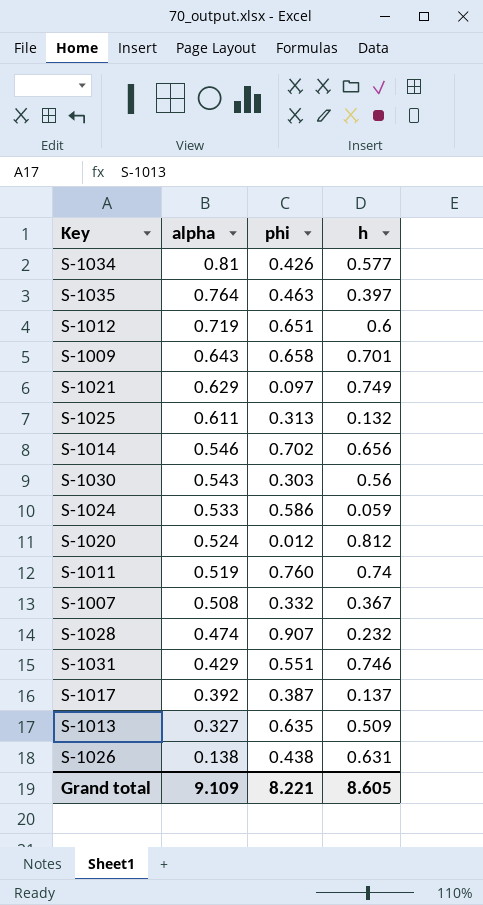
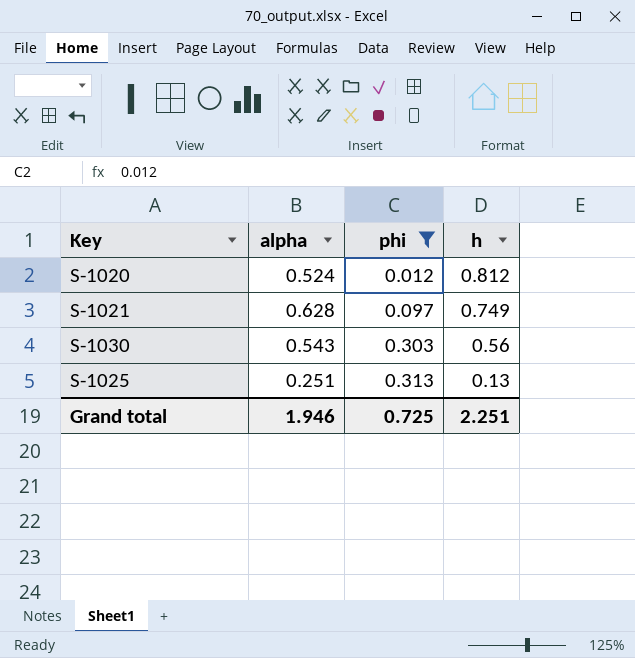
filter: none -> phi <= 0.313
row order: alpha descending -> phi ascending
S-1021 | alpha: 0.629 -> 0.628
S-1025 | alpha: 0.611 -> 0.251
S-1025 | h: 0.132 -> 0.13
Grand total | alpha: 9.109 -> 1.946
Grand total | phi: 8.221 -> 0.725
Grand total | h: 8.605 -> 2.251

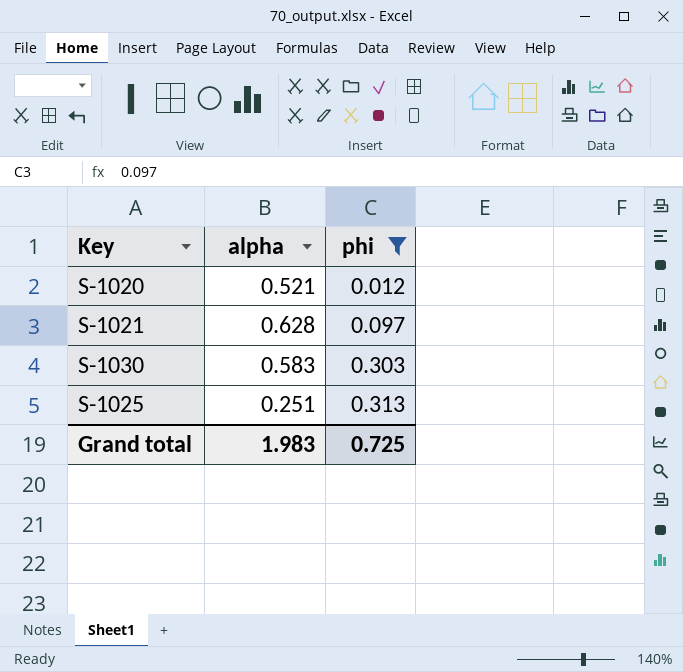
column h | position: 4 -> none
S-1020 | alpha: 0.524 -> 0.521
S-1030 | alpha: 0.543 -> 0.583
Grand total | alpha: 1.946 -> 1.983

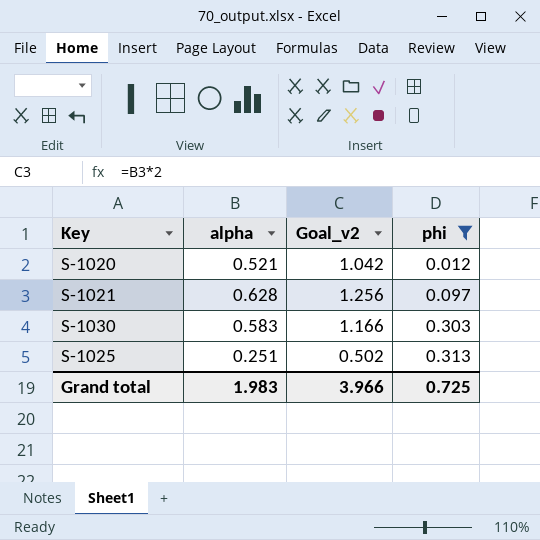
column Goal_v2 | formula: none -> [alpha] * 2

